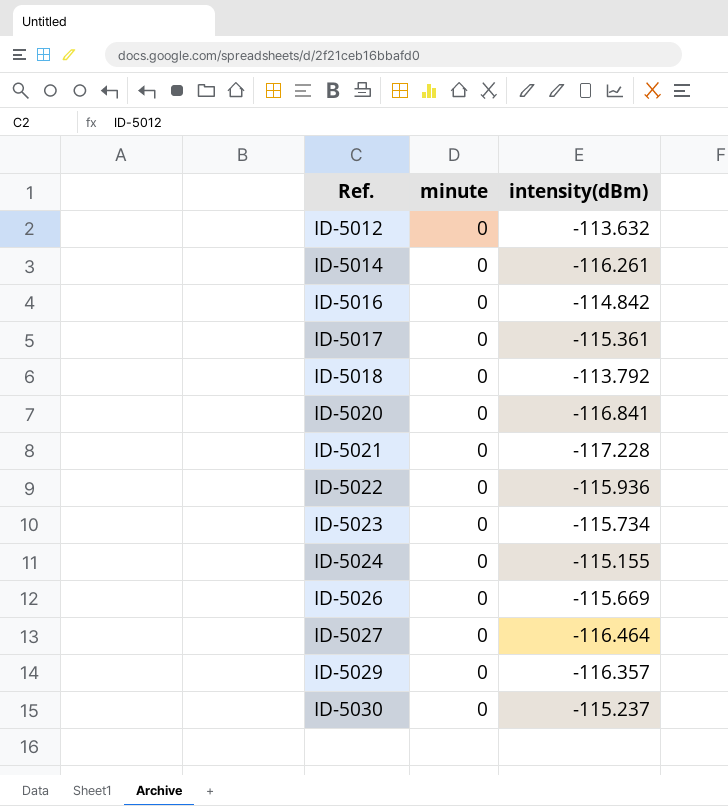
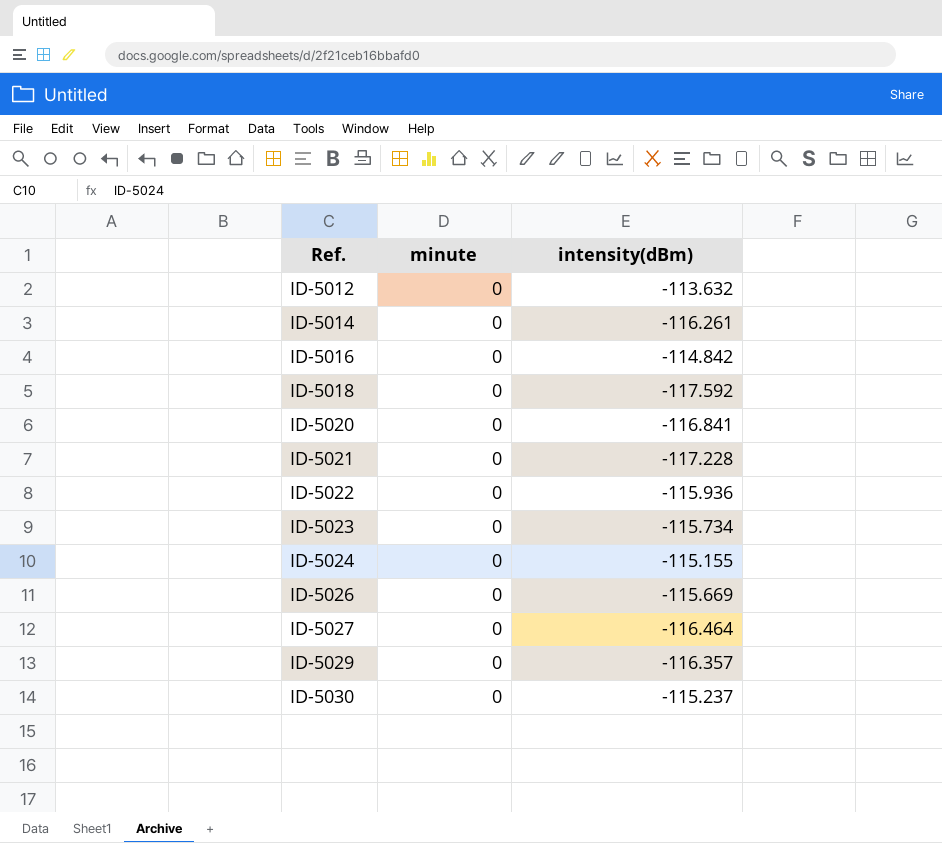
row ID-5017: 0 | -115.361 -> none
ID-5018 | intensity(dBm): -113.792 -> -117.592

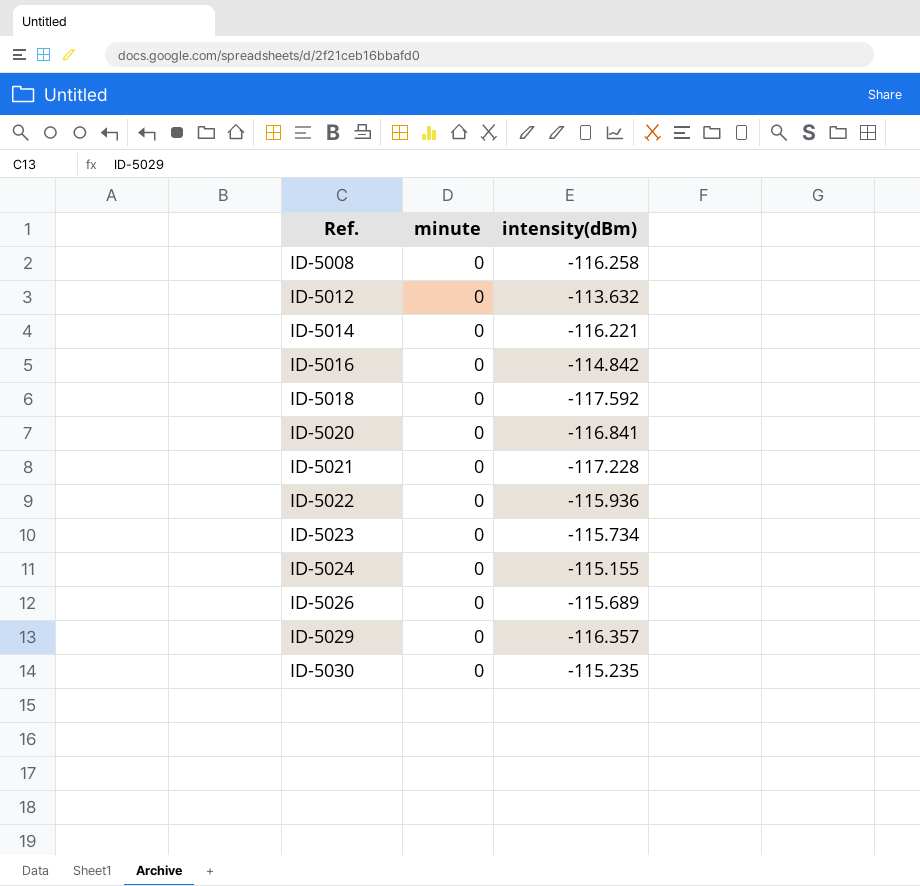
row ID-5027: 0 | -116.464 -> none
row ID-5008: none -> 0 | -116.258
ID-5014 | intensity(dBm): -116.261 -> -116.221
ID-5026 | intensity(dBm): -115.669 -> -115.689
ID-5030 | intensity(dBm): -115.237 -> -115.235

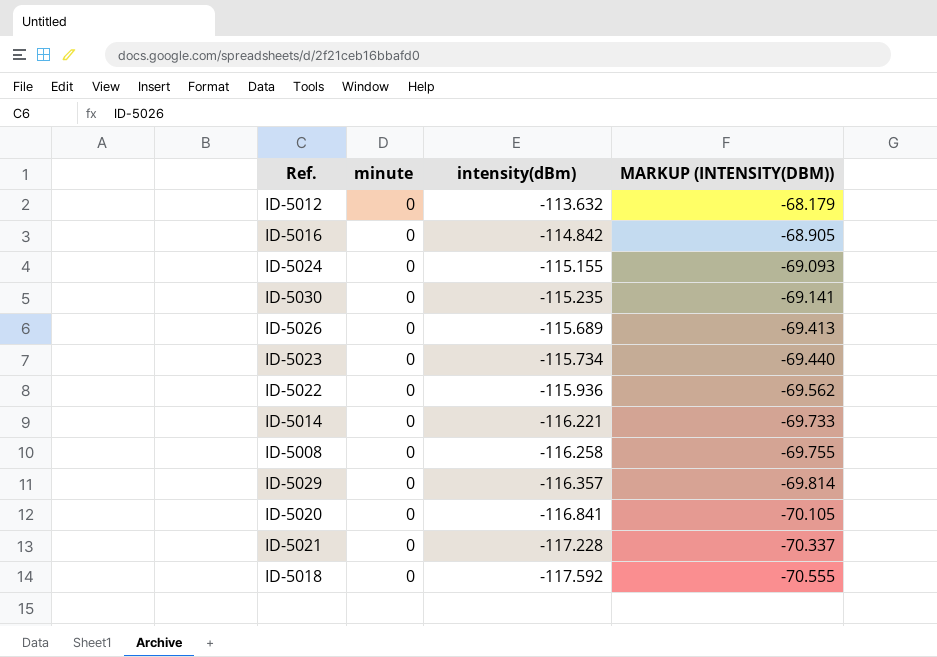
row order: Ref. ascending -> intensity(dBm) descending
column MARKUP (INTENSITY(DBM)) | formula: none -> [intensity(dBm)] * 0.6

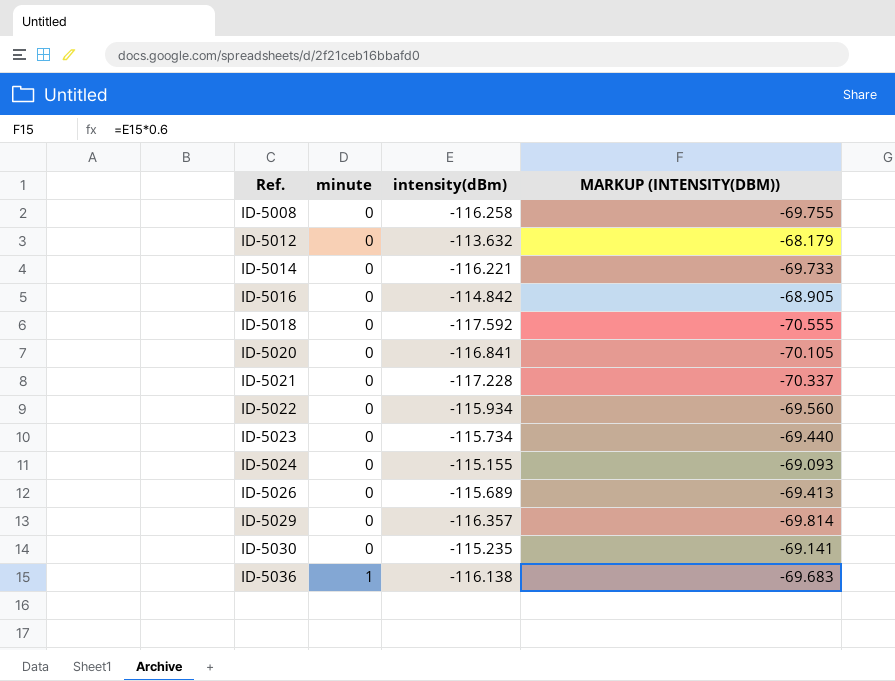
row order: intensity(dBm) descending -> Ref. ascending
ID-5022 | intensity(dBm): -115.936 -> -115.934
ID-5022 | MARKUP (INTENSITY(DBM)): -69.562 -> -69.560
row ID-5036: none -> 1 | -116.138 | -69.683

